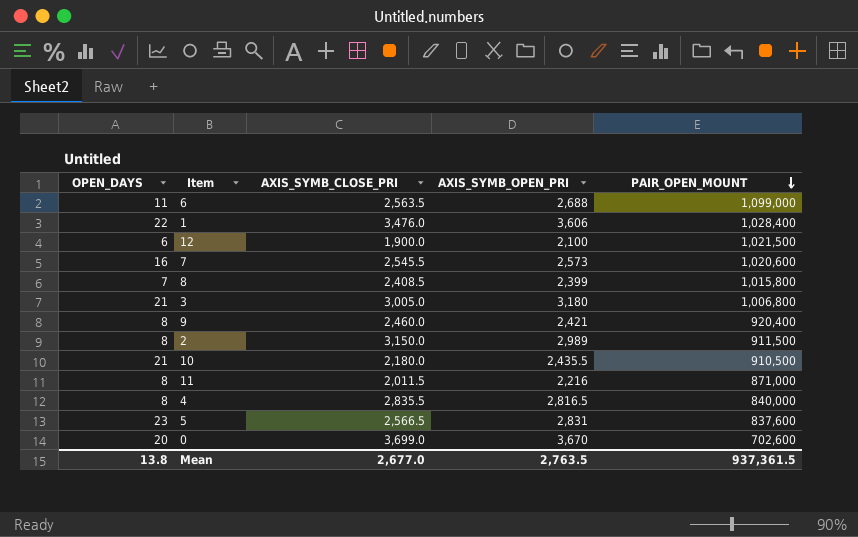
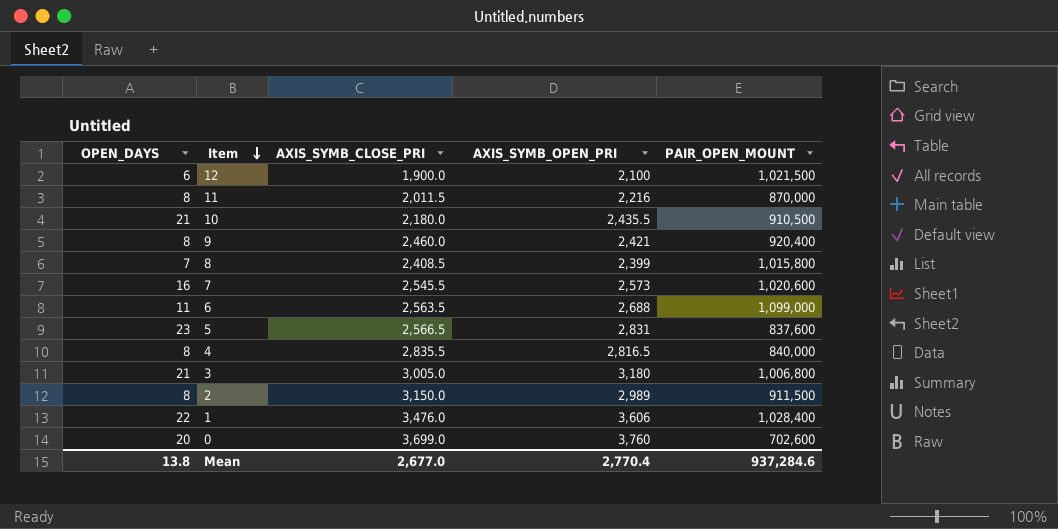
row order: PAIR_OPEN_MOUNT descending -> Item descending
11 | PAIR_OPEN_MOUNT: 871,000 -> 870,000
0 | AXIS_SYMB_OPEN_PRI: 3,670 -> 3,760
Mean | AXIS_SYMB_OPEN_PRI: 2,763.5 -> 2,770.4
Mean | PAIR_OPEN_MOUNT: 937,361.5 -> 937,284.6

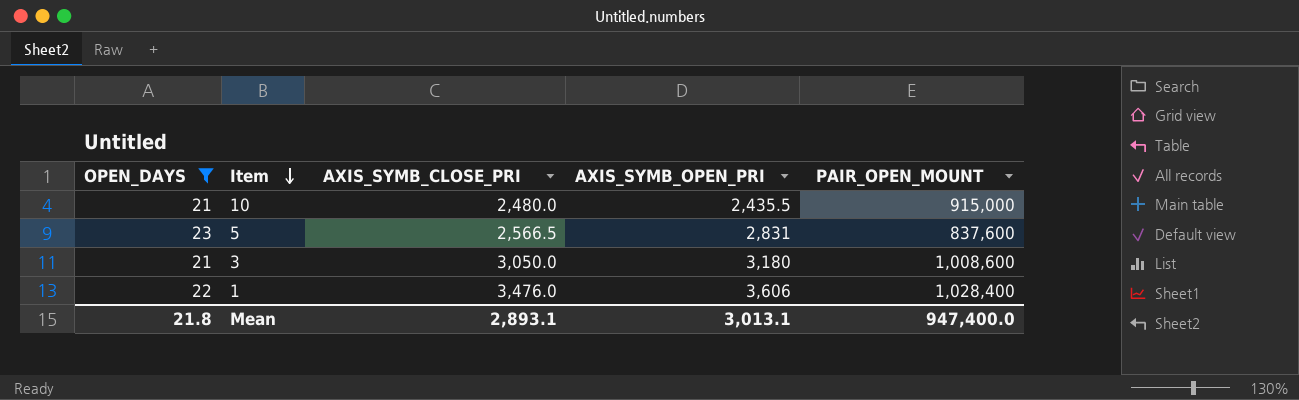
filter: none -> OPEN_DAYS >= 21
10 | AXIS_SYMB_CLOSE_PRI: 2,180.0 -> 2,480.0
10 | PAIR_OPEN_MOUNT: 910,500 -> 915,000
3 | AXIS_SYMB_CLOSE_PRI: 3,005.0 -> 3,050.0
3 | PAIR_OPEN_MOUNT: 1,006,800 -> 1,008,600
Mean | OPEN_DAYS: 13.8 -> 21.8
Mean | AXIS_SYMB_CLOSE_PRI: 2,677.0 -> 2,893.1
Mean | AXIS_SYMB_OPEN_PRI: 2,770.4 -> 3,013.1
Mean | PAIR_OPEN_MOUNT: 937,284.6 -> 947,400.0

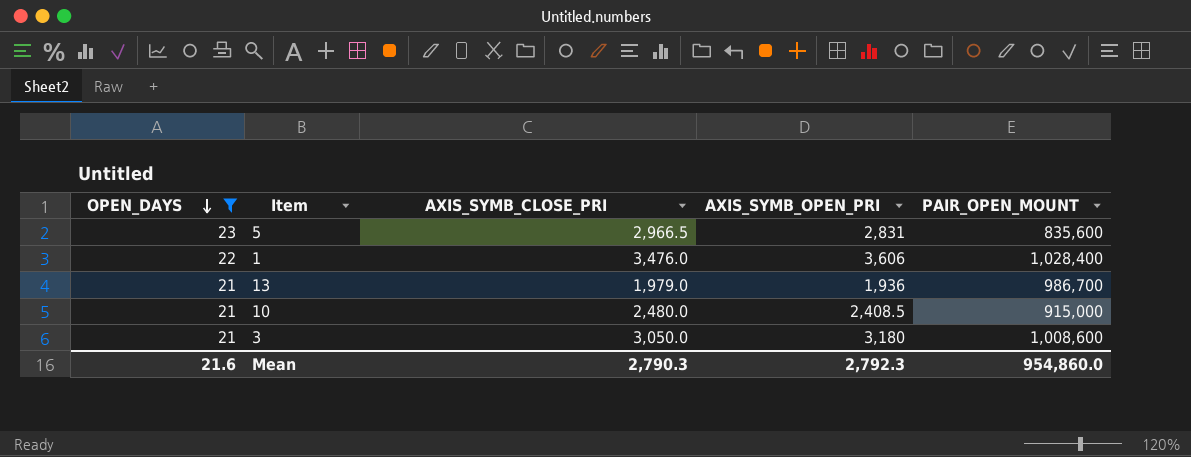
row order: Item descending -> OPEN_DAYS descending
5 | AXIS_SYMB_CLOSE_PRI: 2,566.5 -> 2,966.5
5 | PAIR_OPEN_MOUNT: 837,600 -> 835,600
row 13: none -> 21 | 1,979.0 | 1,936 | 986,700
10 | AXIS_SYMB_OPEN_PRI: 2,435.5 -> 2,408.5
Mean | OPEN_DAYS: 21.8 -> 21.6
Mean | AXIS_SYMB_CLOSE_PRI: 2,893.1 -> 2,790.3
Mean | AXIS_SYMB_OPEN_PRI: 3,013.1 -> 2,792.3
Mean | PAIR_OPEN_MOUNT: 947,400.0 -> 954,860.0

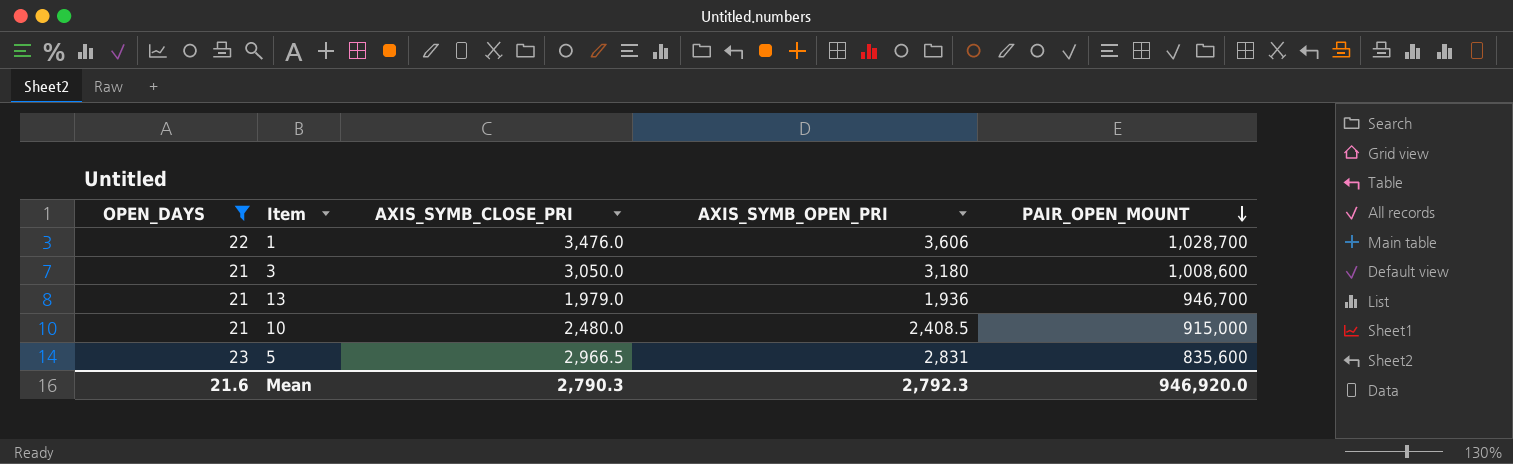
row order: OPEN_DAYS descending -> PAIR_OPEN_MOUNT descending
1 | PAIR_OPEN_MOUNT: 1,028,400 -> 1,028,700
13 | PAIR_OPEN_MOUNT: 986,700 -> 946,700
Mean | PAIR_OPEN_MOUNT: 954,860.0 -> 946,920.0

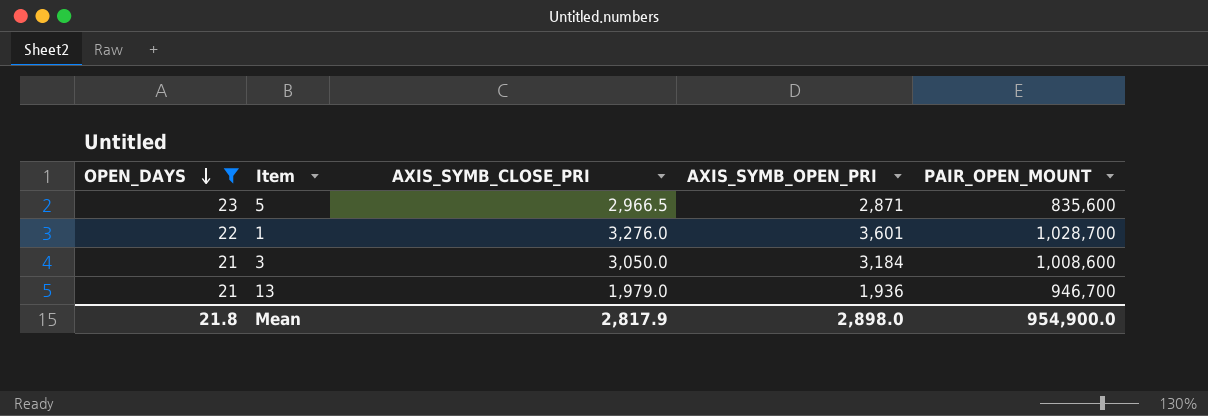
row order: PAIR_OPEN_MOUNT descending -> OPEN_DAYS descending
row 10: 21 | 2,480.0 | 2,408.5 | 915,000 -> none
5 | AXIS_SYMB_OPEN_PRI: 2,831 -> 2,871
1 | AXIS_SYMB_CLOSE_PRI: 3,476.0 -> 3,276.0
1 | AXIS_SYMB_OPEN_PRI: 3,606 -> 3,601
3 | AXIS_SYMB_OPEN_PRI: 3,180 -> 3,184
Mean | OPEN_DAYS: 21.6 -> 21.8
Mean | AXIS_SYMB_CLOSE_PRI: 2,790.3 -> 2,817.9
Mean | AXIS_SYMB_OPEN_PRI: 2,792.3 -> 2,898.0
Mean | PAIR_OPEN_MOUNT: 946,920.0 -> 954,900.0

